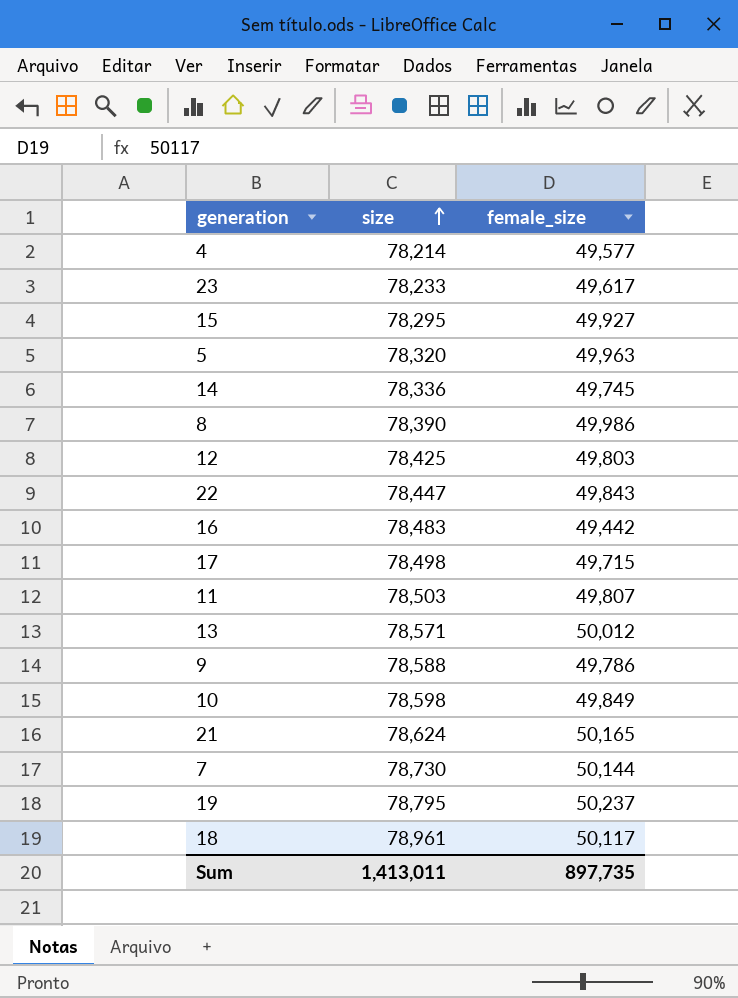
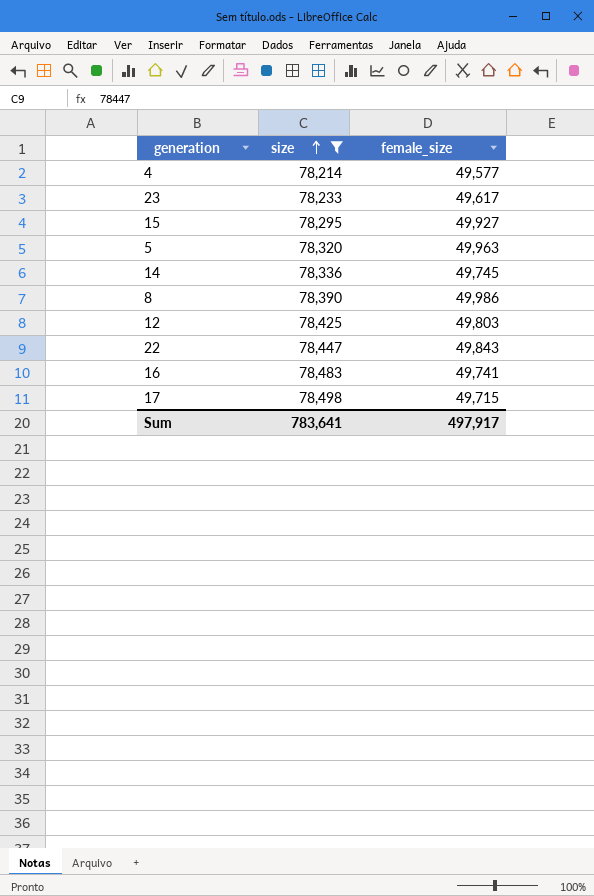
filter: none -> size <= 78,498
16 | female_size: 49,442 -> 49,741
Sum | size: 1,413,011 -> 783,641
Sum | female_size: 897,735 -> 497,917

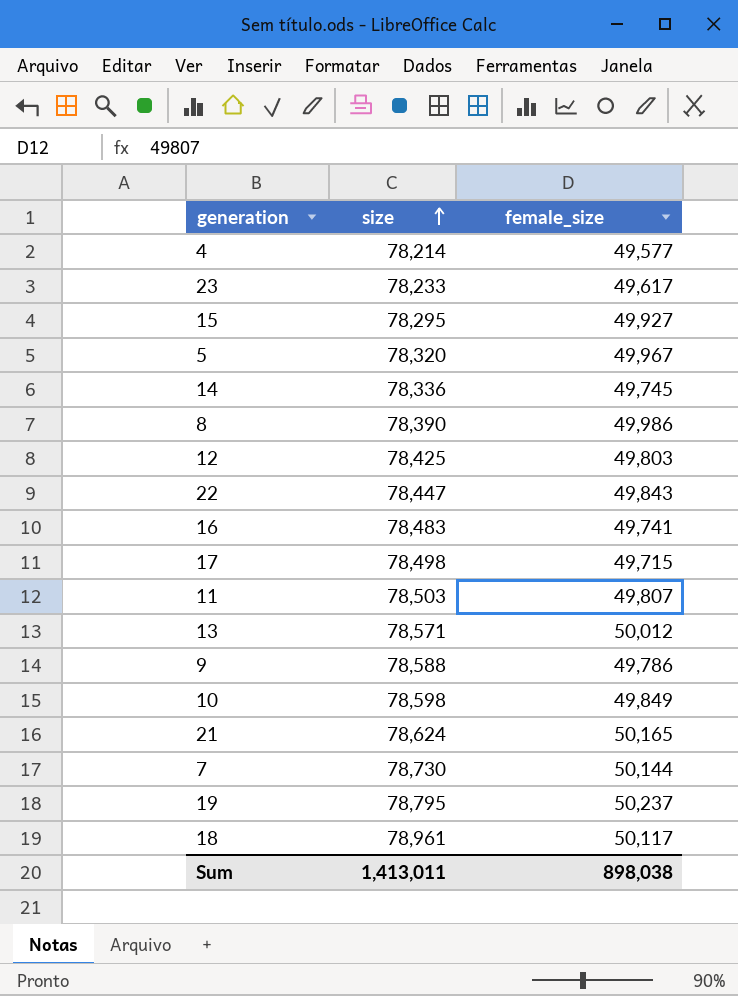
filter: size <= 78,498 -> none
5 | female_size: 49,963 -> 49,967
Sum | size: 783,641 -> 1,413,011
Sum | female_size: 497,917 -> 898,038

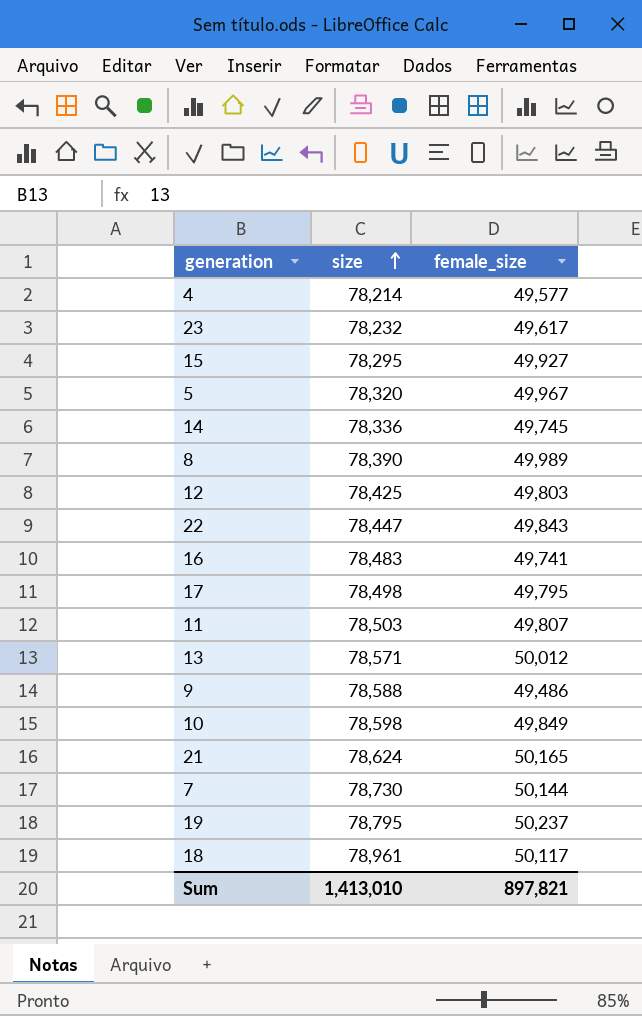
23 | size: 78,233 -> 78,232
8 | female_size: 49,986 -> 49,989
17 | female_size: 49,715 -> 49,795
9 | female_size: 49,786 -> 49,486
Sum | size: 1,413,011 -> 1,413,010
Sum | female_size: 898,038 -> 897,821

